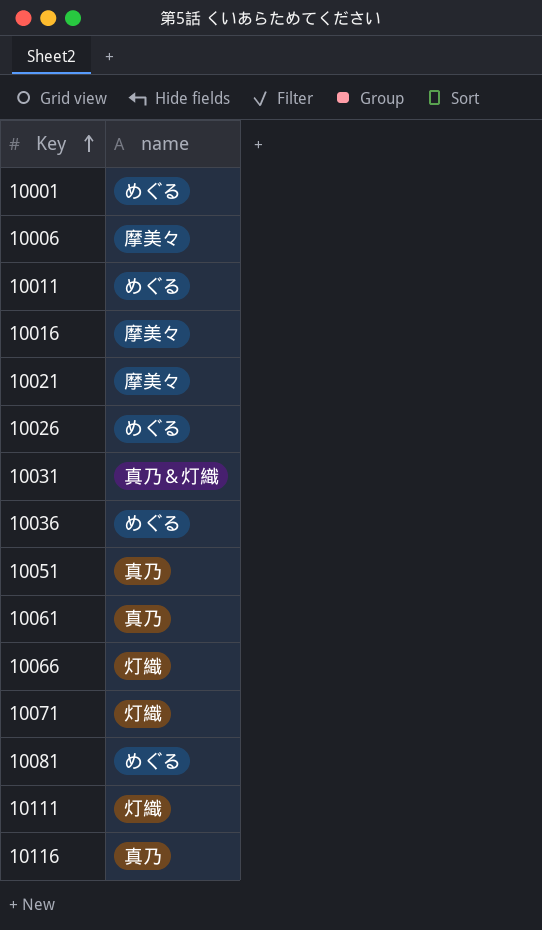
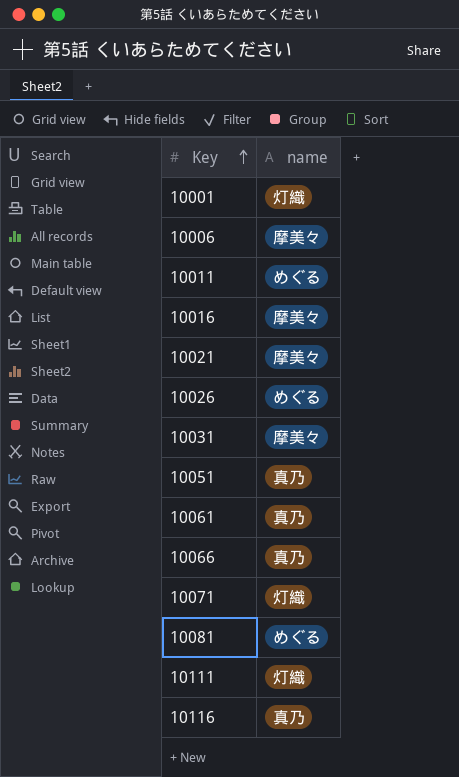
row 10036: めぐる -> none
10001 | name: めぐる -> 灯織
10031 | name: 真乃＆灯織 -> 摩美々
10066 | name: 灯織 -> 真乃

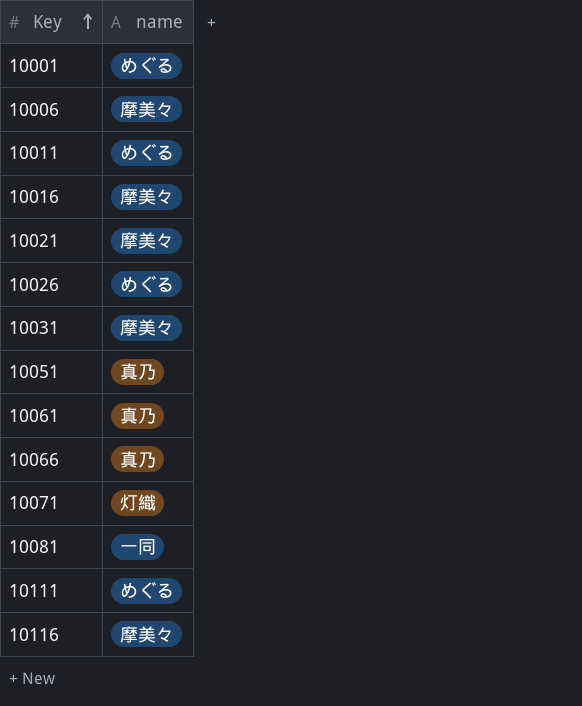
10001 | name: 灯織 -> めぐる
10081 | name: めぐる -> 一同
10111 | name: 灯織 -> めぐる
10116 | name: 真乃 -> 摩美々

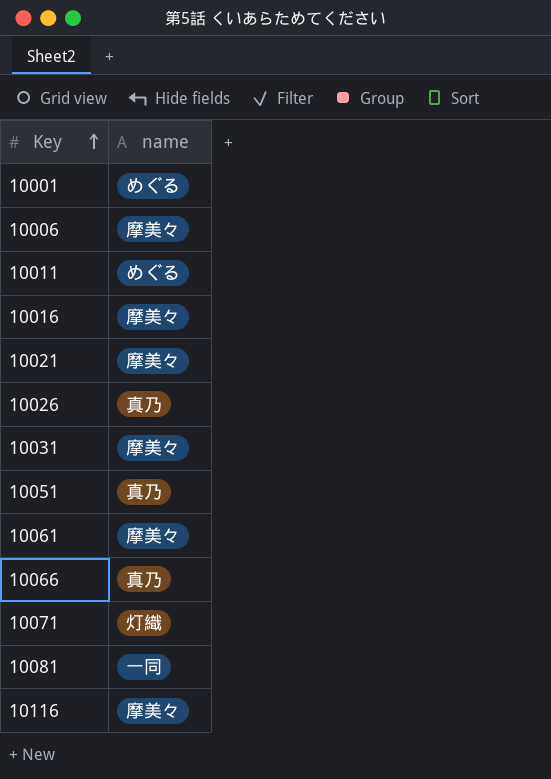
row 10111: めぐる -> none
10026 | name: めぐる -> 真乃
10061 | name: 真乃 -> 摩美々

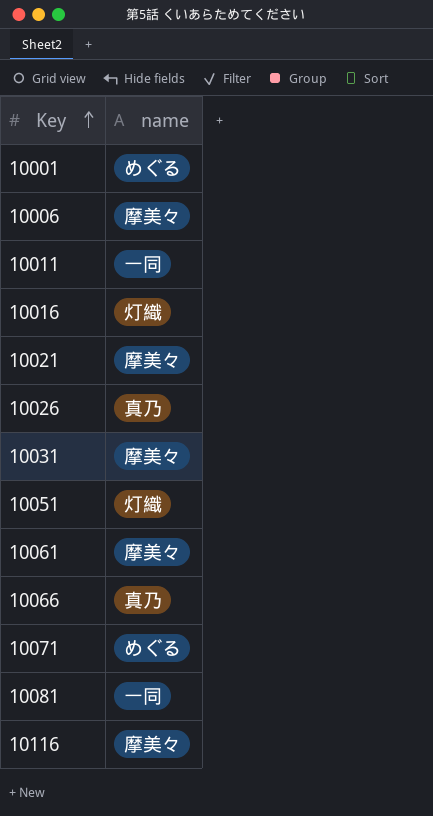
10011 | name: めぐる -> 一同
10016 | name: 摩美々 -> 灯織
10051 | name: 真乃 -> 灯織
10071 | name: 灯織 -> めぐる

